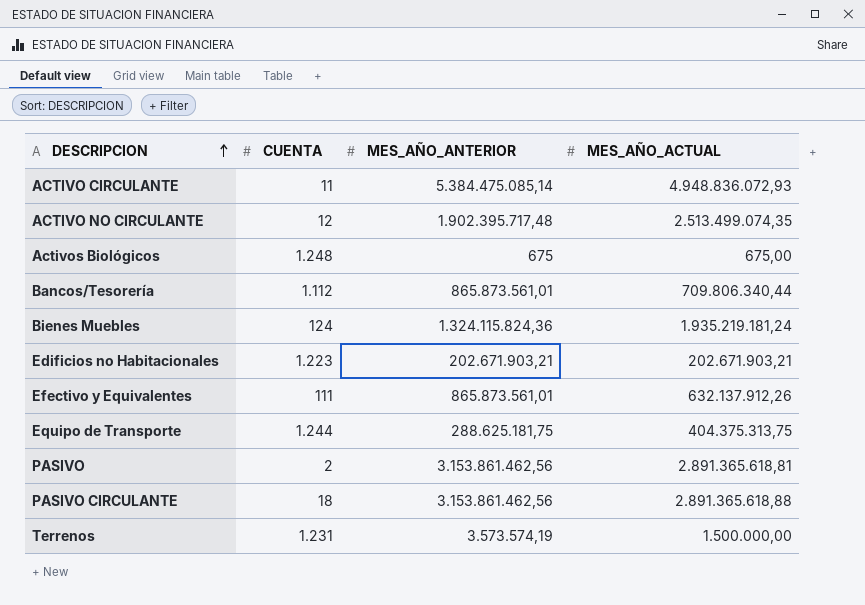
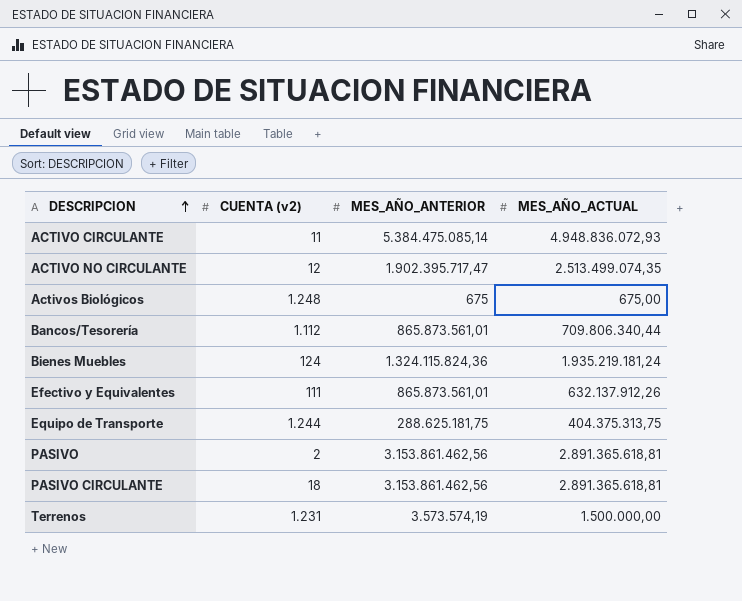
column name: CUENTA -> CUENTA (v2)
row Edificios no Habitacionales: 1.223 | 202.671.903,21 | 202.671.903,21 -> none
ACTIVO NO CIRCULANTE | MES_AÑO_ANTERIOR: 1.902.395.717,48 -> 1.902.395.717,47
PASIVO CIRCULANTE | MES_AÑO_ACTUAL: 2.891.365.618,88 -> 2.891.365.618,81

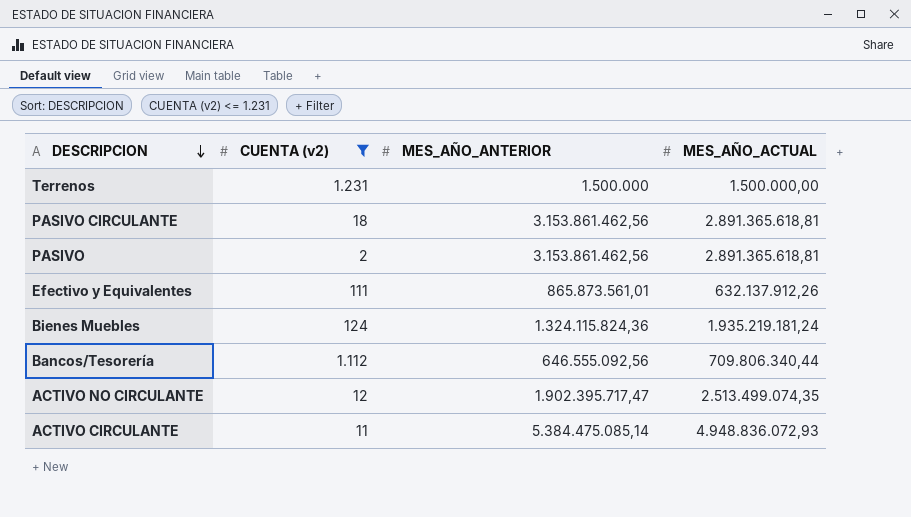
filter: none -> CUENTA (v2) <= 1.231
row order: DESCRIPCION ascending -> DESCRIPCION descending
Terrenos | MES_AÑO_ANTERIOR: 3.573.574,19 -> 1.500.000
Bancos/Tesorería | MES_AÑO_ANTERIOR: 865.873.561,01 -> 646.555.092,56

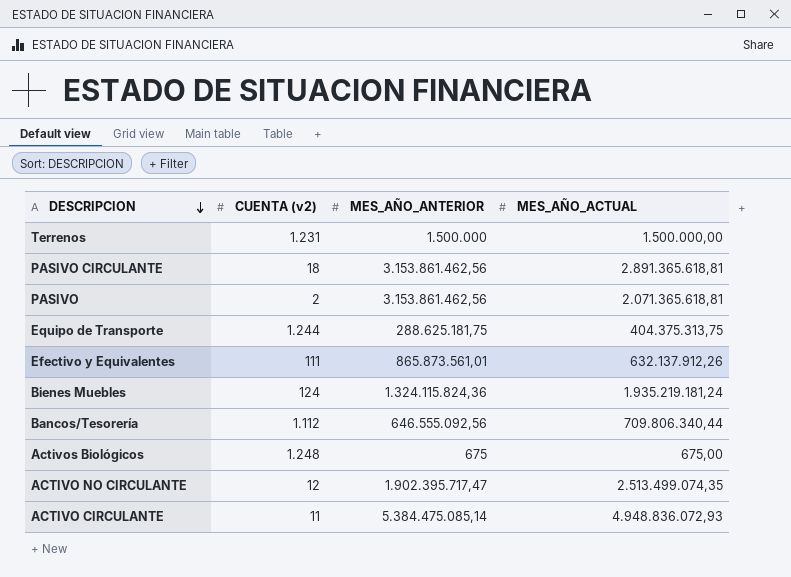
filter: CUENTA (v2) <= 1.231 -> none
PASIVO | MES_AÑO_ACTUAL: 2.891.365.618,81 -> 2.071.365.618,81

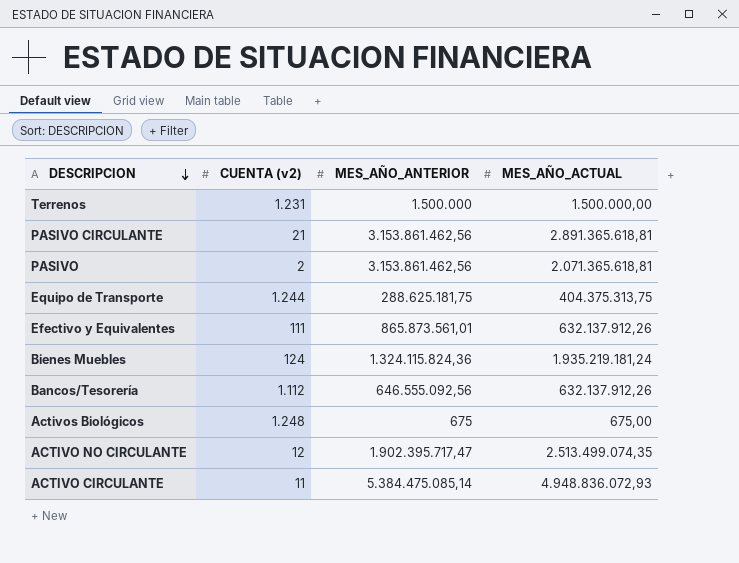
PASIVO CIRCULANTE | CUENTA (v2): 18 -> 21
Bancos/Tesorería | MES_AÑO_ACTUAL: 709.806.340,44 -> 632.137.912,26

